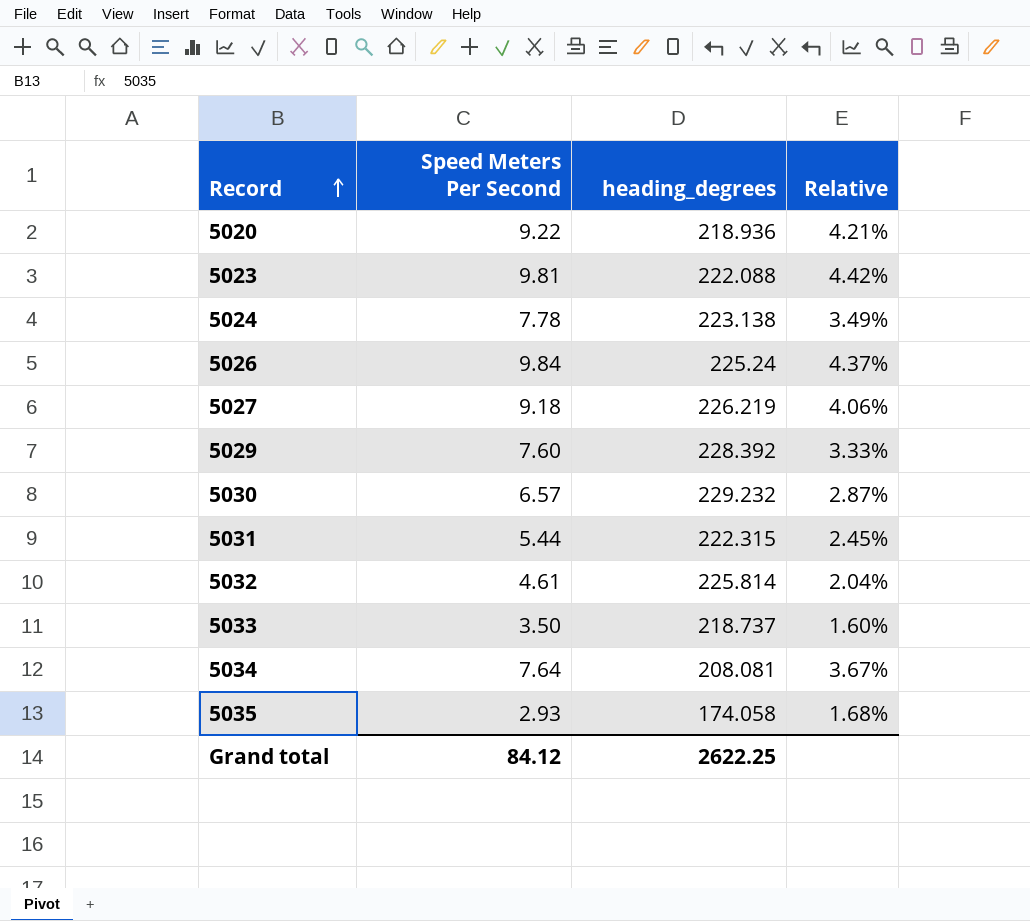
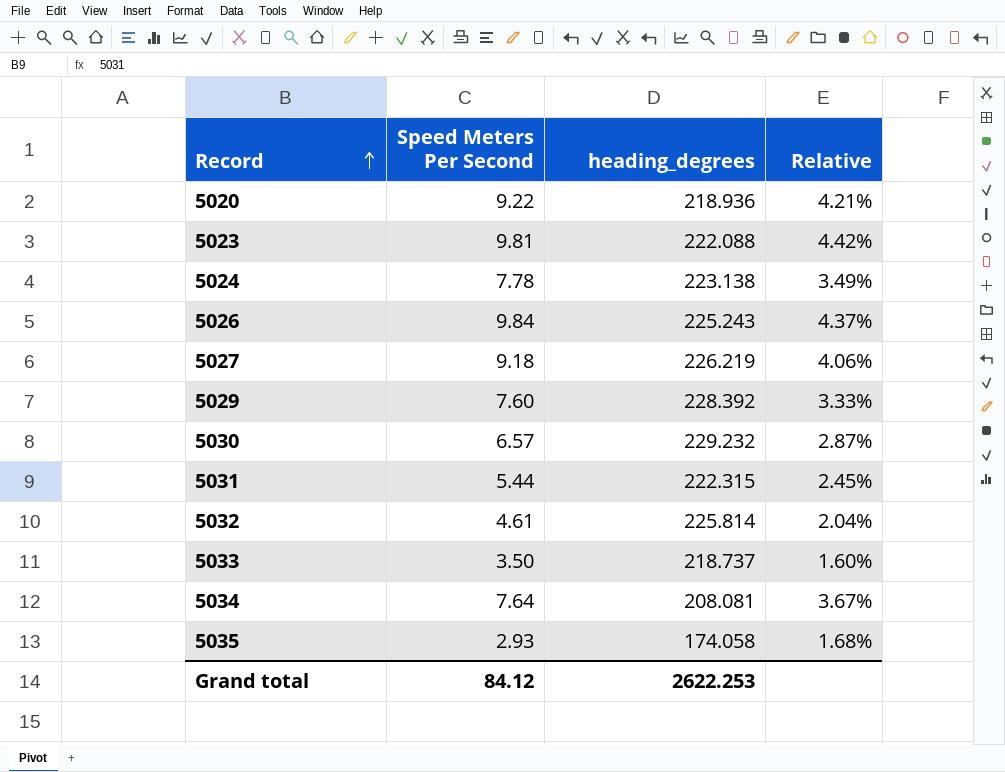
5026 | heading_degrees: 225.24 -> 225.243
Grand total | heading_degrees: 2622.25 -> 2622.253

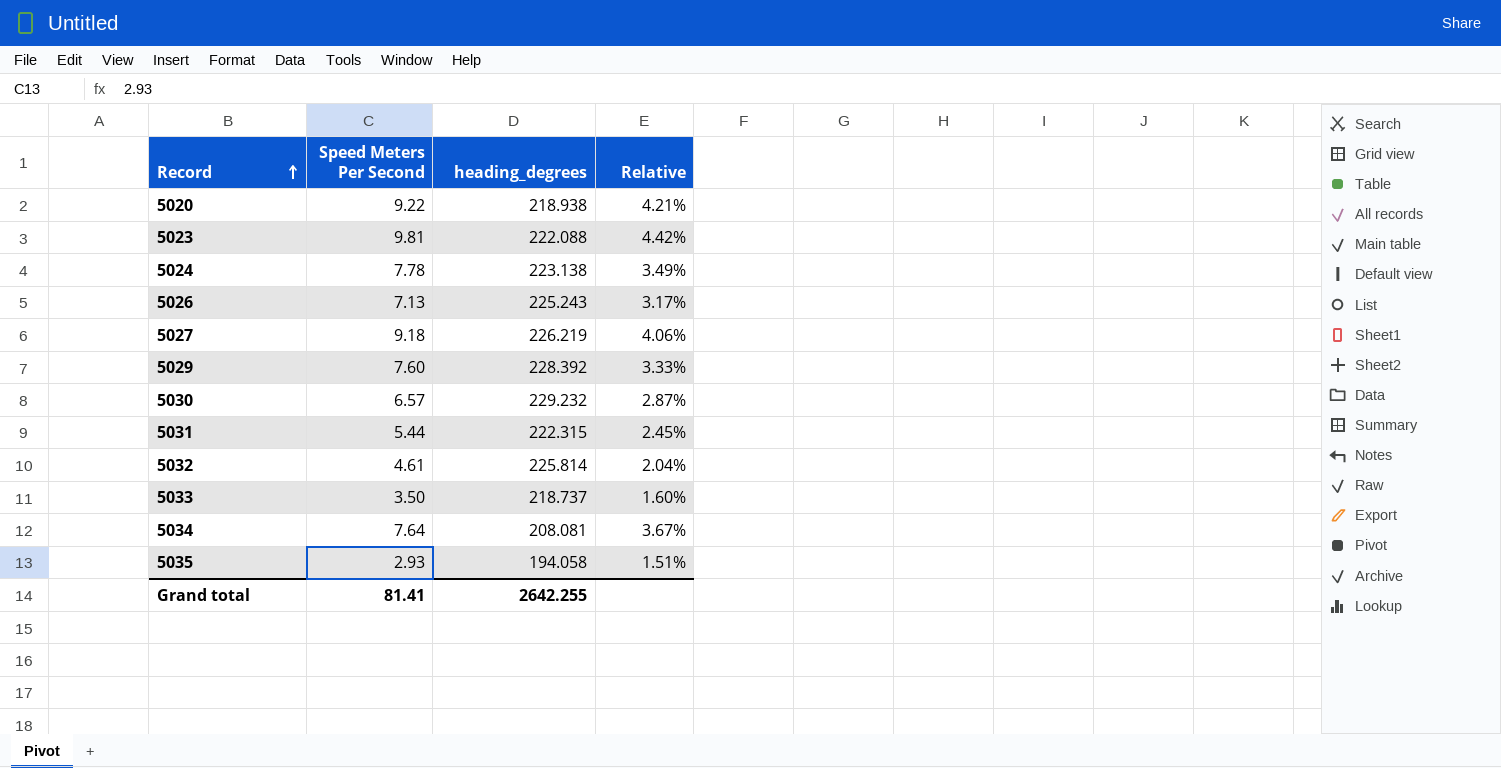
5020 | heading_degrees: 218.936 -> 218.938
5026 | Speed Meters Per Second: 9.84 -> 7.13
5026 | Relative: 4.37% -> 3.17%
5035 | heading_degrees: 174.058 -> 194.058
5035 | Relative: 1.68% -> 1.51%
Grand total | Speed Meters Per Second: 84.12 -> 81.41
Grand total | heading_degrees: 2622.253 -> 2642.255

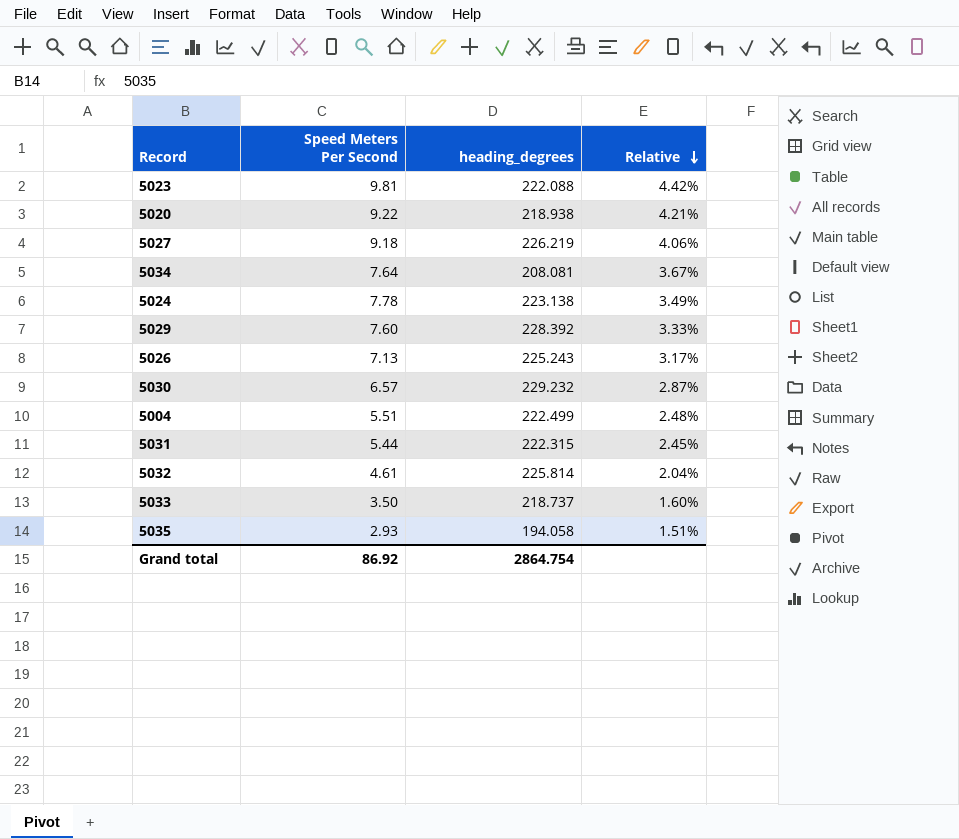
row order: Record ascending -> Relative descending
row 5004: none -> 5.51 | 222.499 | 2.48%
Grand total | Speed Meters Per Second: 81.41 -> 86.92
Grand total | heading_degrees: 2642.255 -> 2864.754

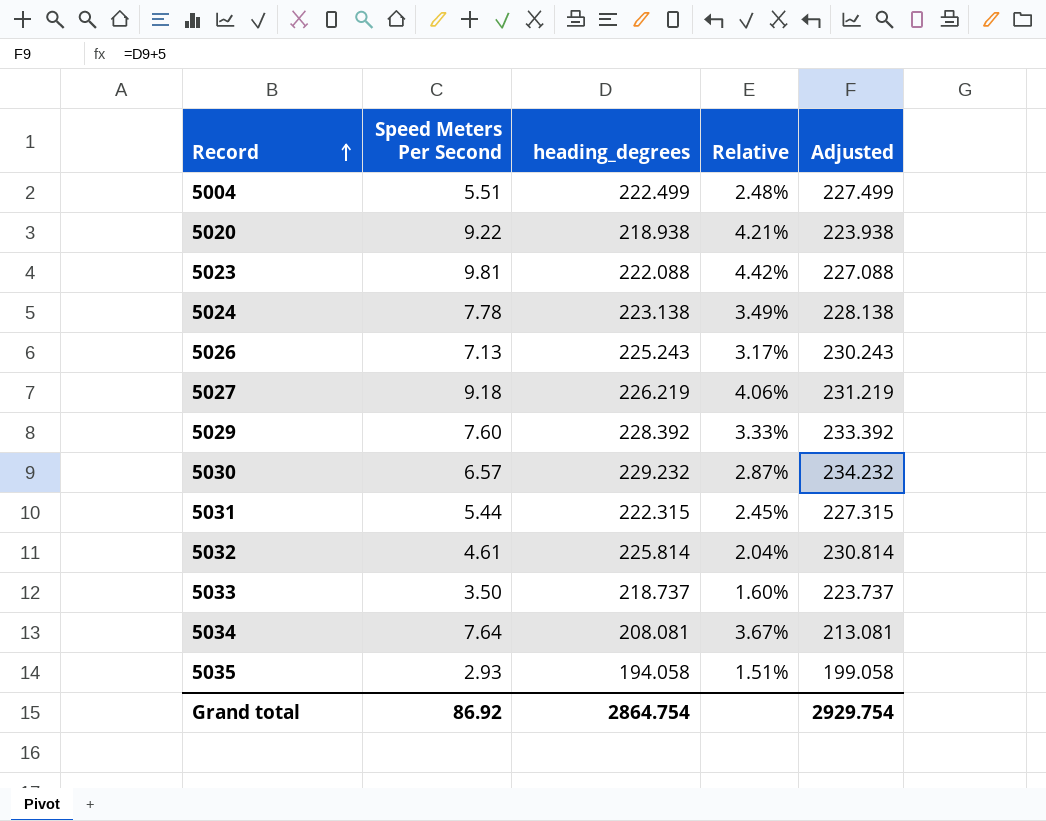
row order: Relative descending -> Record ascending
column Adjusted | formula: none -> [heading_degrees] + 5

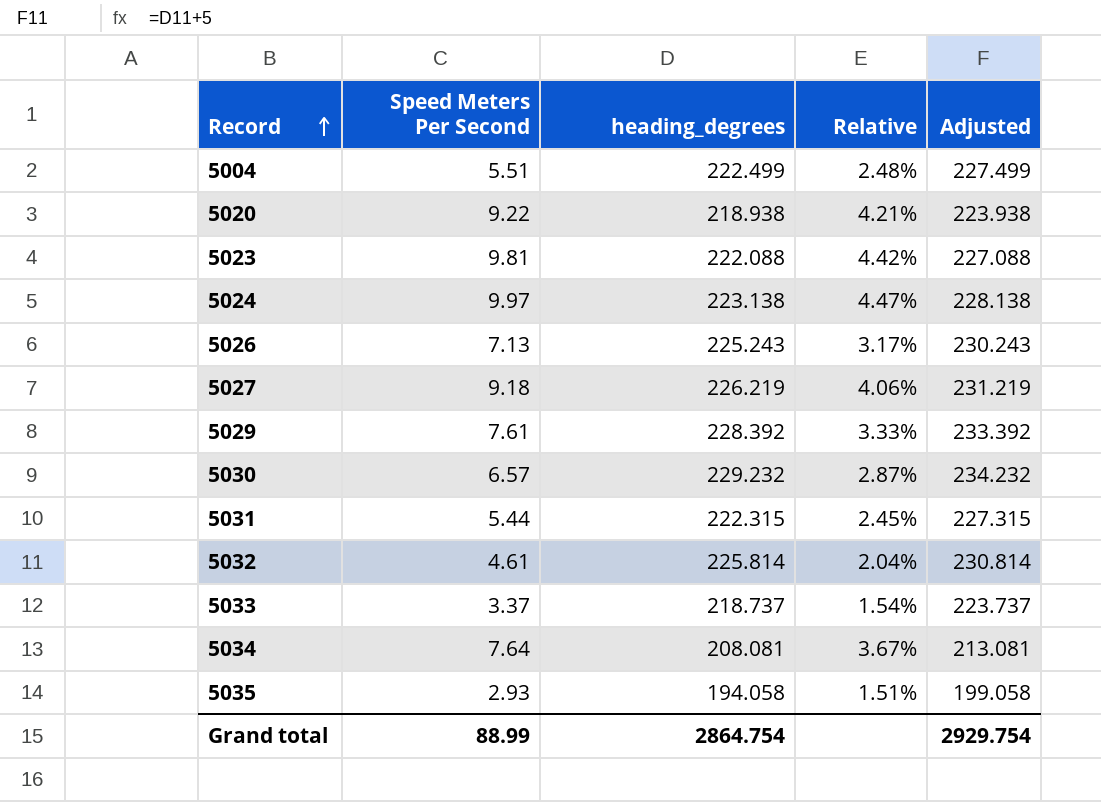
5024 | Speed Meters Per Second: 7.78 -> 9.97
5024 | Relative: 3.49% -> 4.47%
5029 | Speed Meters Per Second: 7.60 -> 7.61
5033 | Speed Meters Per Second: 3.50 -> 3.37
5033 | Relative: 1.60% -> 1.54%
Grand total | Speed Meters Per Second: 86.92 -> 88.99

